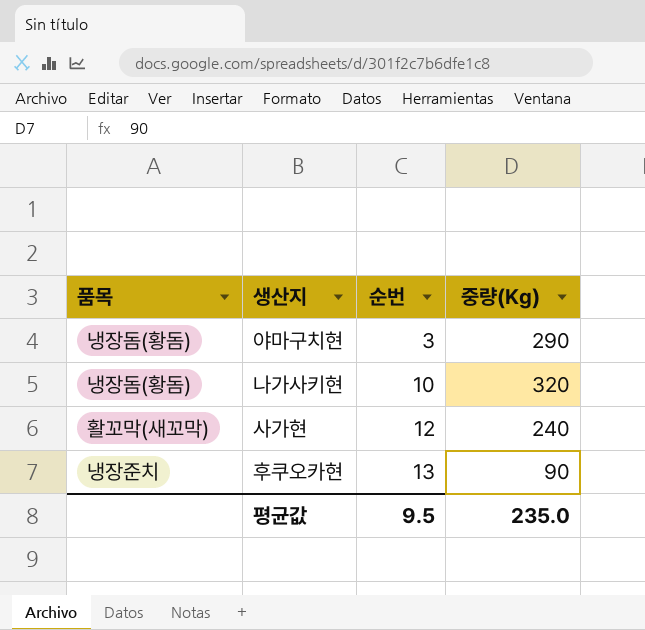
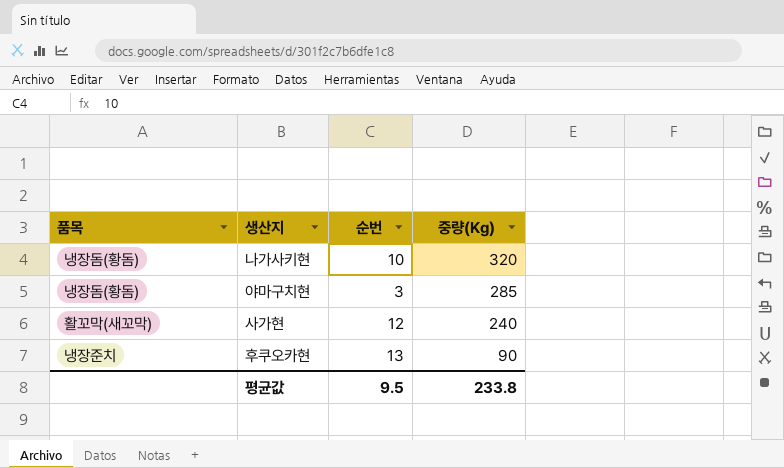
row order: 순번 ascending -> 중량(Kg) descending
야마구치현 | 중량(Kg): 290 -> 285
평균값 | 중량(Kg): 235.0 -> 233.8

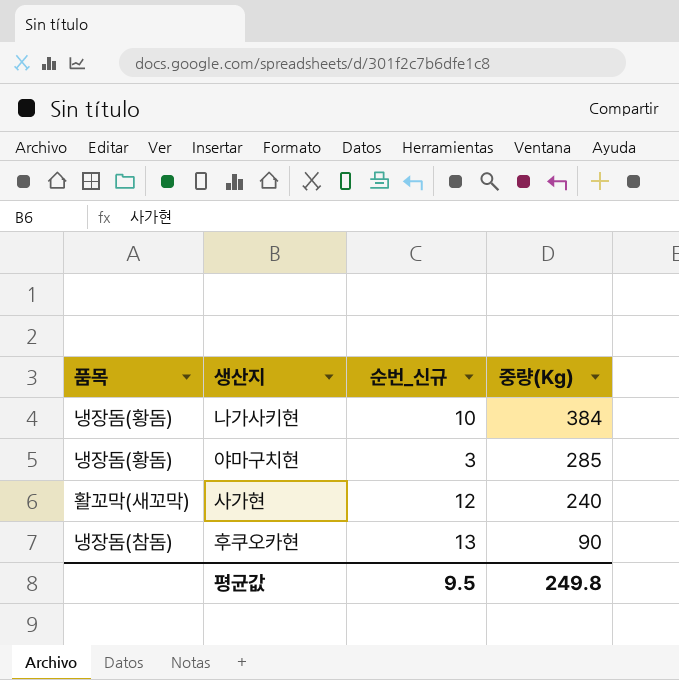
column name: 순번 -> 순번_신규
나가사키현 | 중량(Kg): 320 -> 384
후쿠오카현 | 품목: 냉장준치 -> 냉장돔(참돔)
평균값 | 중량(Kg): 233.8 -> 249.8

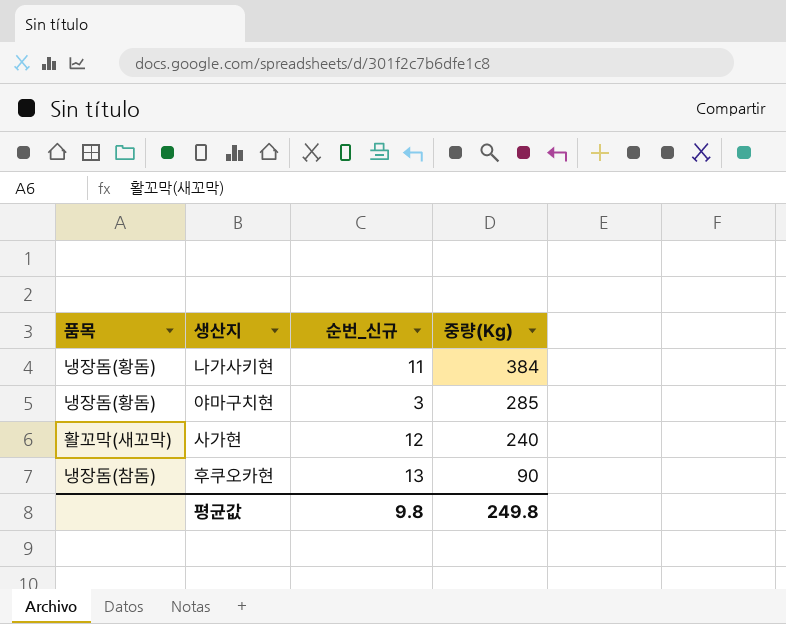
나가사키현 | 순번_신규: 10 -> 11
평균값 | 순번_신규: 9.5 -> 9.8

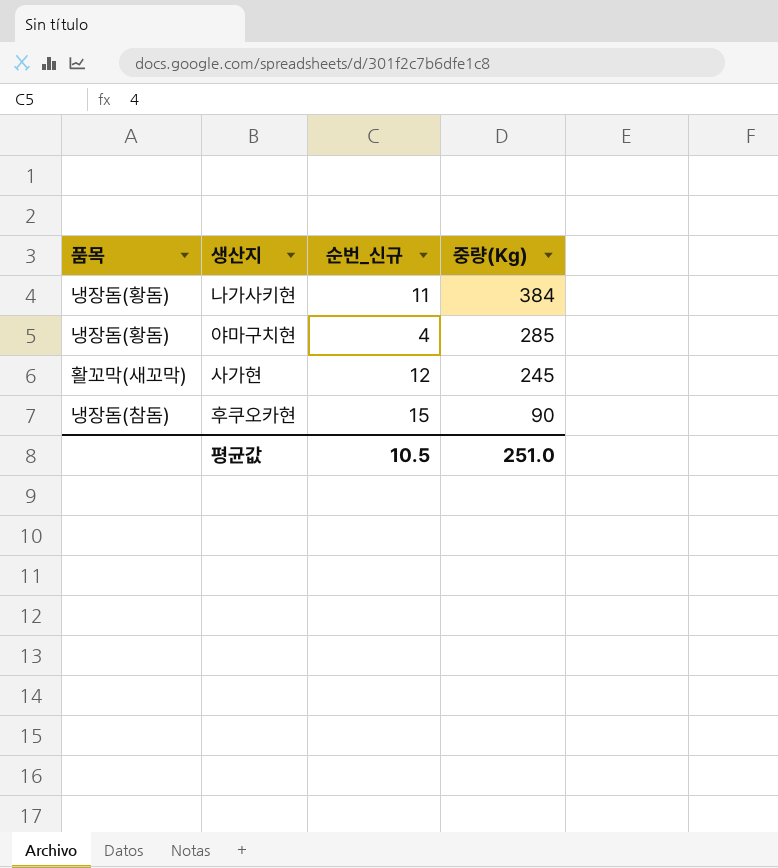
야마구치현 | 순번_신규: 3 -> 4
사가현 | 중량(Kg): 240 -> 245
후쿠오카현 | 순번_신규: 13 -> 15
평균값 | 순번_신규: 9.8 -> 10.5
평균값 | 중량(Kg): 249.8 -> 251.0

